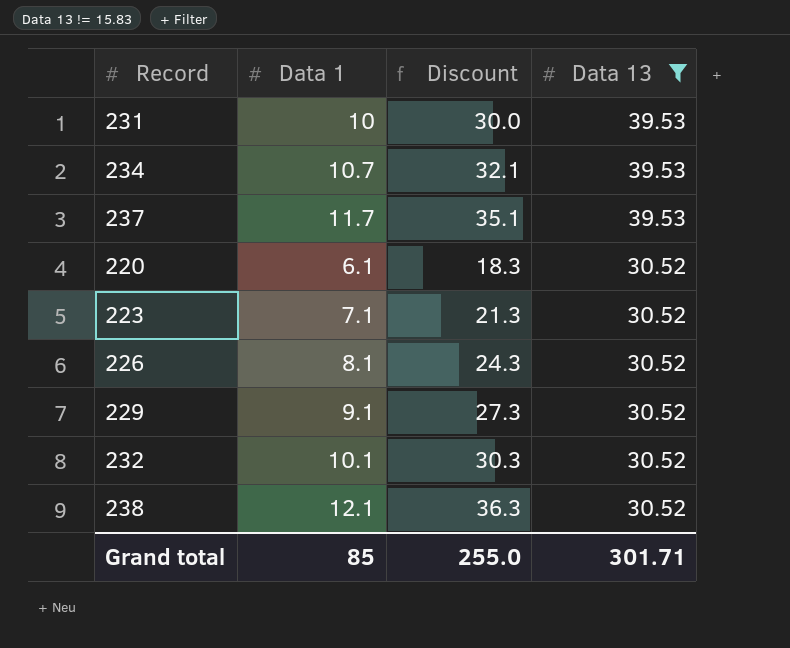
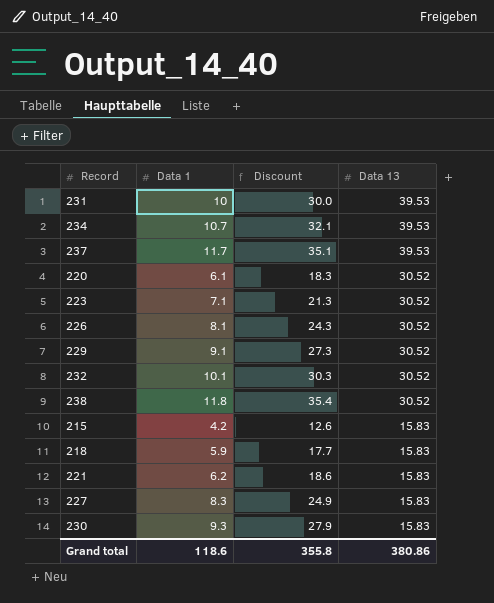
filter: Data 13 != 15.83 -> none
238 | Data 1: 12.1 -> 11.8
238 | Discount: 36.3 -> 35.4
Grand total | Data 1: 85 -> 118.6
Grand total | Discount: 255.0 -> 355.8
Grand total | Data 13: 301.71 -> 380.86

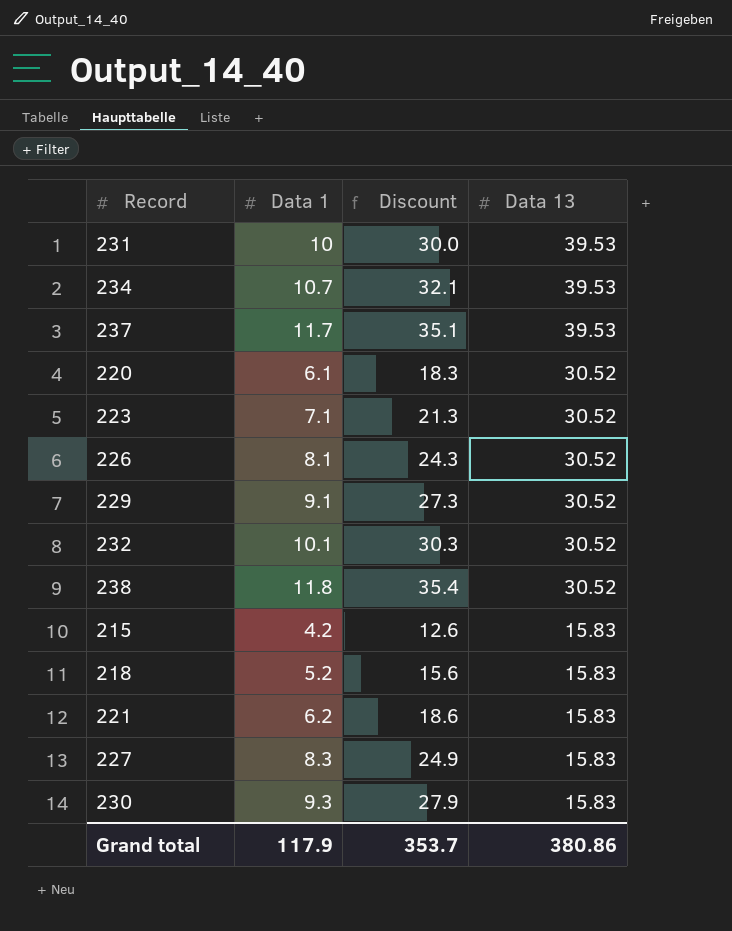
218 | Data 1: 5.9 -> 5.2
218 | Discount: 17.7 -> 15.6
Grand total | Data 1: 118.6 -> 117.9
Grand total | Discount: 355.8 -> 353.7

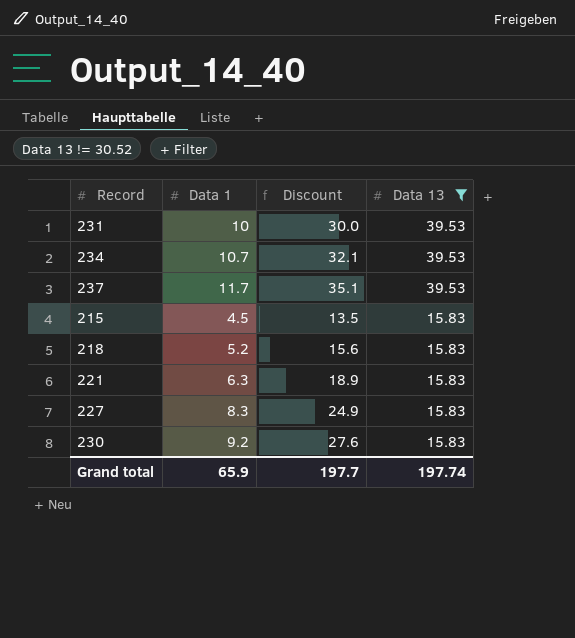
filter: none -> Data 13 != 30.52
215 | Data 1: 4.2 -> 4.5
215 | Discount: 12.6 -> 13.5
221 | Data 1: 6.2 -> 6.3
221 | Discount: 18.6 -> 18.9
230 | Data 1: 9.3 -> 9.2
230 | Discount: 27.9 -> 27.6
Grand total | Data 1: 117.9 -> 65.9
Grand total | Discount: 353.7 -> 197.7
Grand total | Data 13: 380.86 -> 197.74

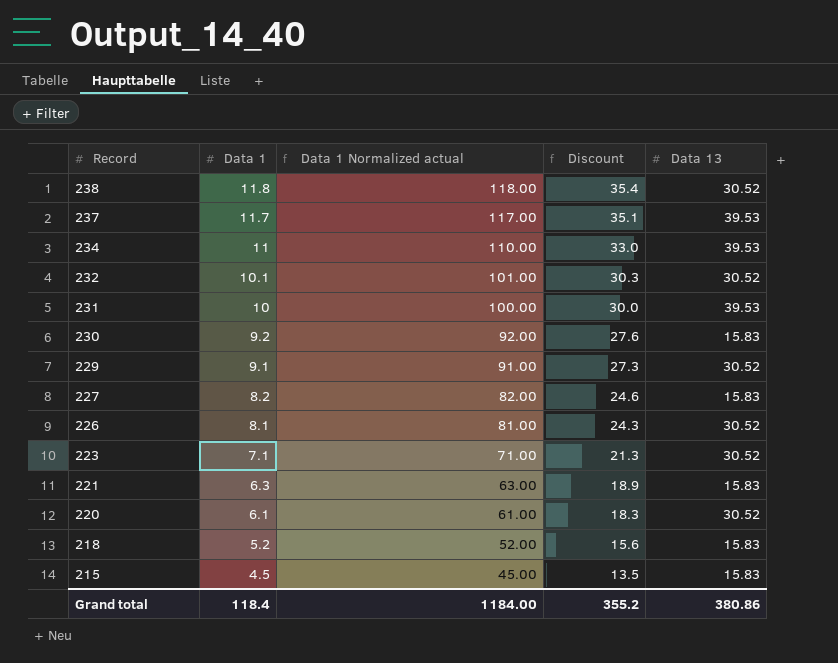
filter: Data 13 != 30.52 -> none
row order: Data 13 descending -> Record descending
column Data 1 Normalized actual | formula: none -> [Data 1] * 10
234 | Data 1: 10.7 -> 11
234 | Discount: 32.1 -> 33.0
227 | Data 1: 8.3 -> 8.2
227 | Discount: 24.9 -> 24.6
Grand total | Data 1: 65.9 -> 118.4
Grand total | Discount: 197.7 -> 355.2
Grand total | Data 13: 197.74 -> 380.86

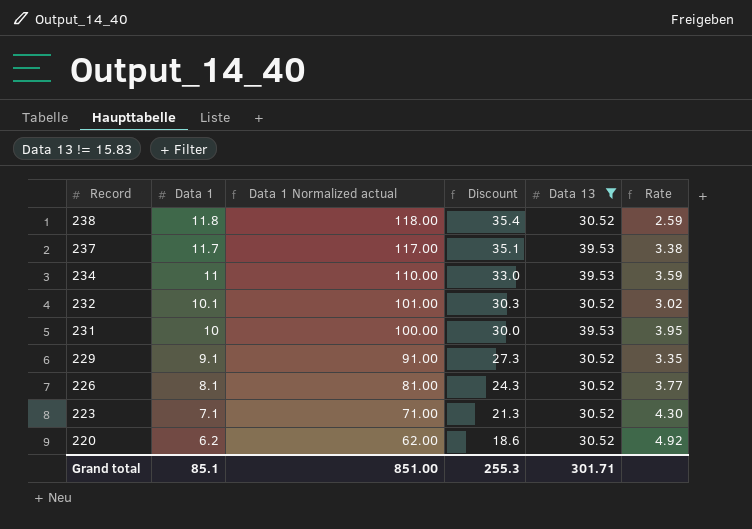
filter: none -> Data 13 != 15.83
column Rate | formula: none -> [Data 13] / [Data 1]
220 | Data 1: 6.1 -> 6.2
220 | Data 1 Normalized actual: 61.00 -> 62.00
220 | Discount: 18.3 -> 18.6
Grand total | Data 1: 118.4 -> 85.1
Grand total | Data 1 Normalized actual: 1184.00 -> 851.00
Grand total | Discount: 355.2 -> 255.3
Grand total | Data 13: 380.86 -> 301.71

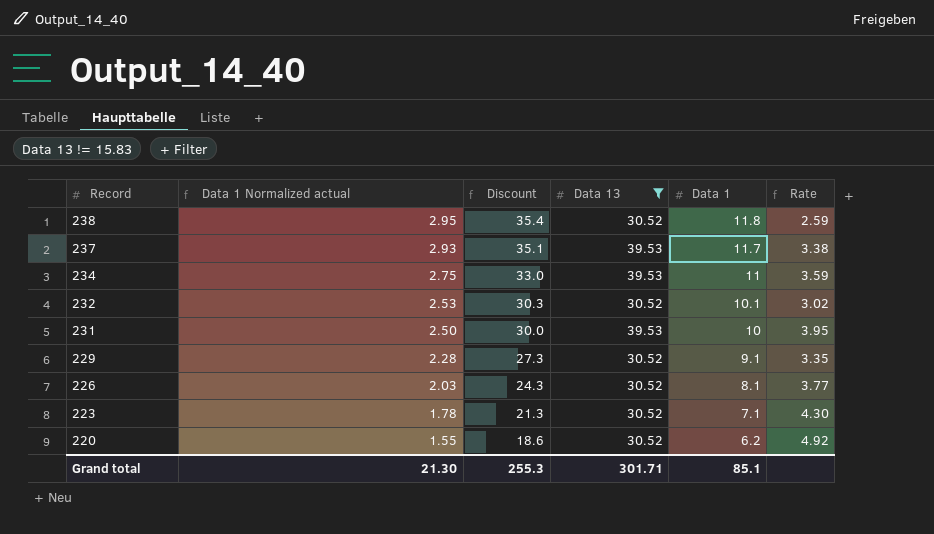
column Data 1 Normalized actual | formula: [Data 1] * 10 -> [Data 1] * 0.25
column Data 1 | position: 2 -> 5
Grand total | Data 1 Normalized actual: 851.00 -> 21.30

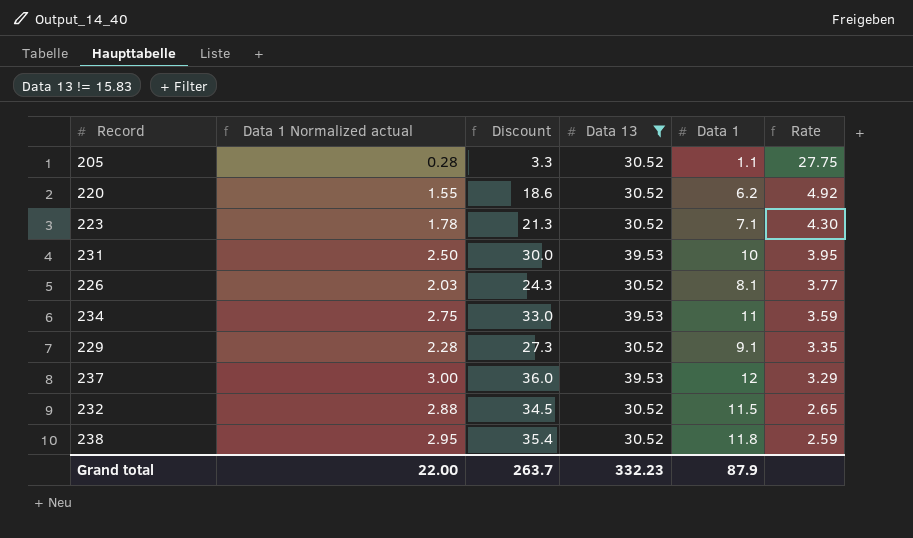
row order: Record descending -> Rate descending
row 205: none -> 0.28 | 3.3 | 30.52 | 1.1 | 27.75
237 | Data 1 Normalized actual: 2.93 -> 3.00
237 | Discount: 35.1 -> 36.0
237 | Data 1: 11.7 -> 12
237 | Rate: 3.38 -> 3.29
232 | Data 1 Normalized actual: 2.53 -> 2.88
232 | Discount: 30.3 -> 34.5
232 | Data 1: 10.1 -> 11.5
232 | Rate: 3.02 -> 2.65
Grand total | Data 1 Normalized actual: 21.30 -> 22.00
Grand total | Discount: 255.3 -> 263.7
Grand total | Data 13: 301.71 -> 332.23
Grand total | Data 1: 85.1 -> 87.9

